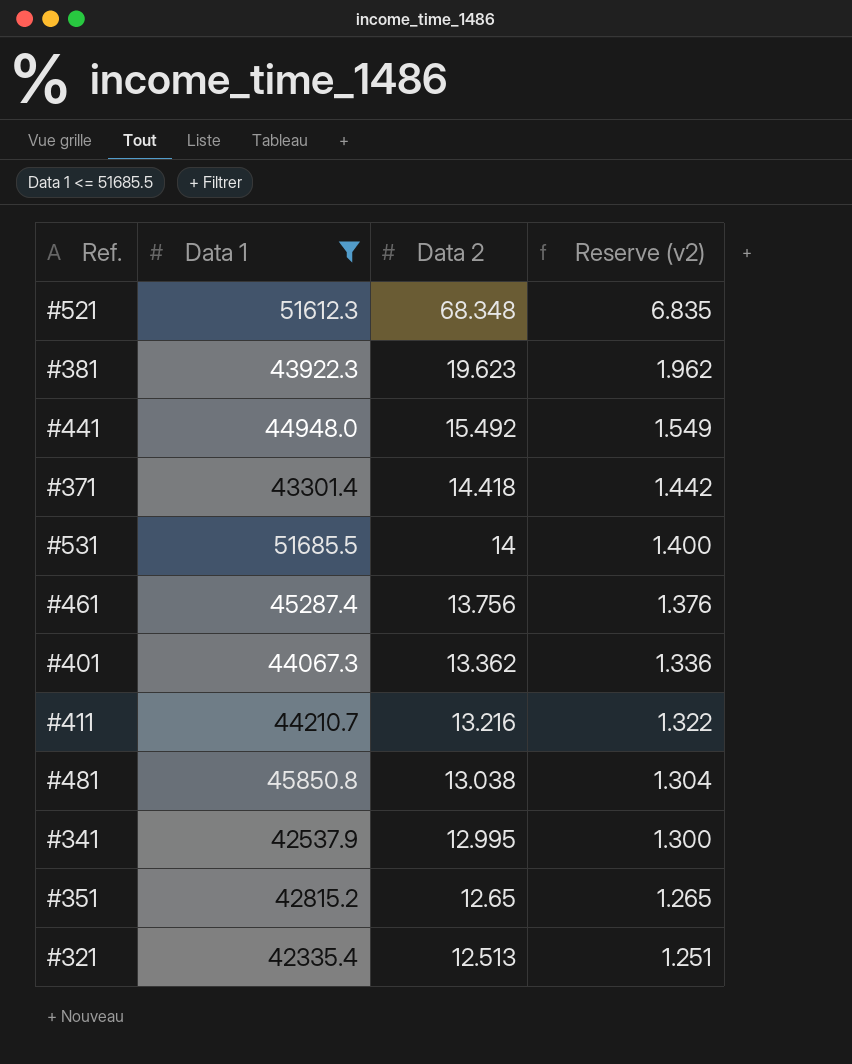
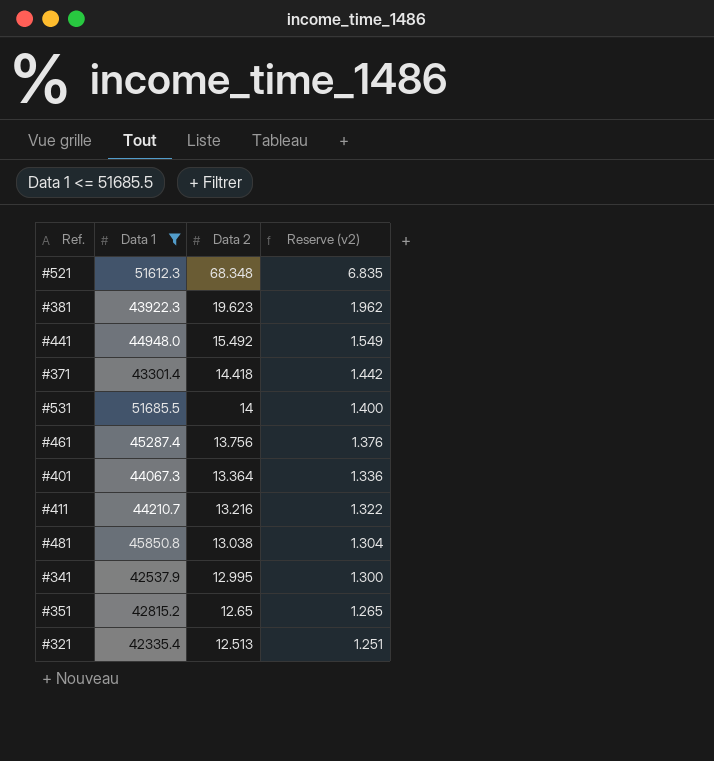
#401 | Data 2: 13.362 -> 13.364

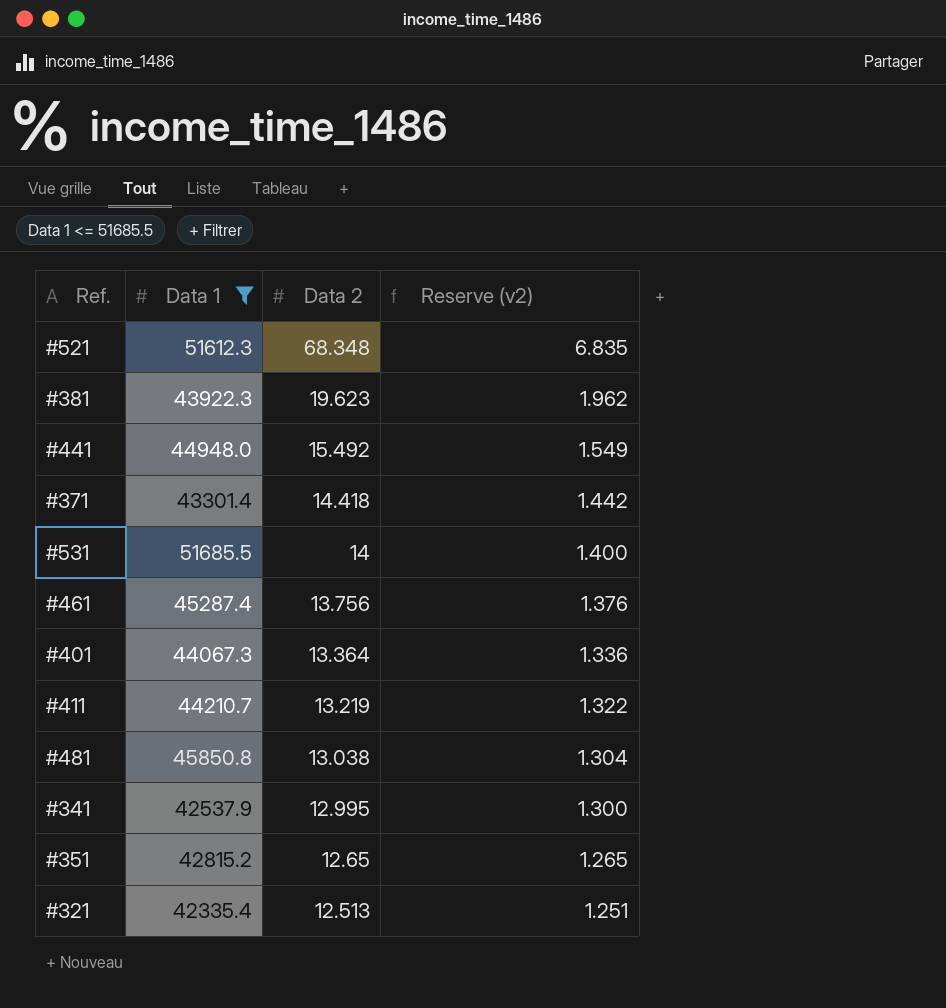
#411 | Data 2: 13.216 -> 13.219

